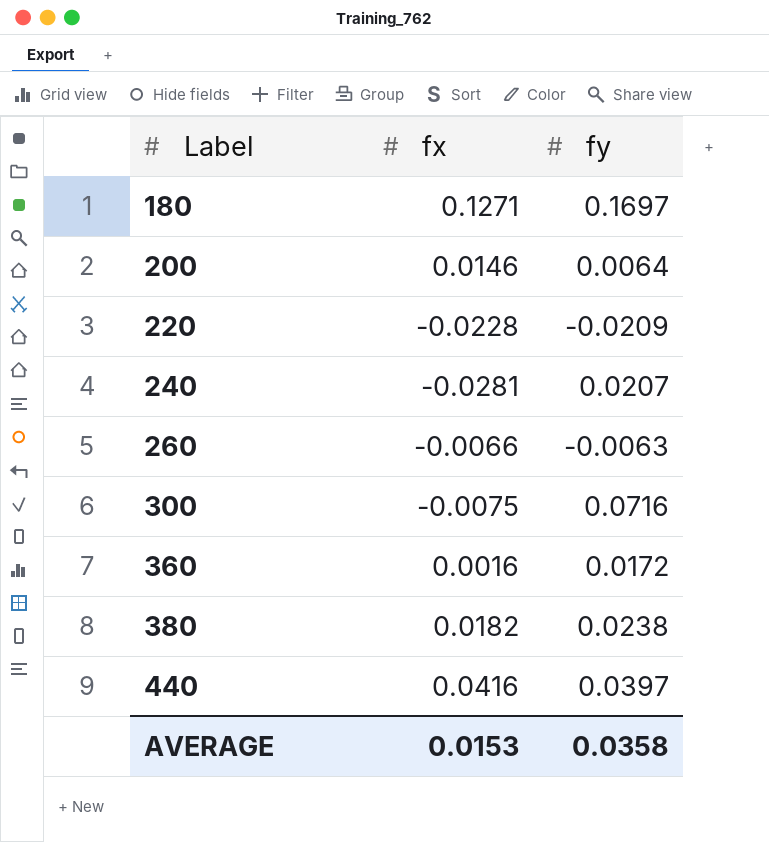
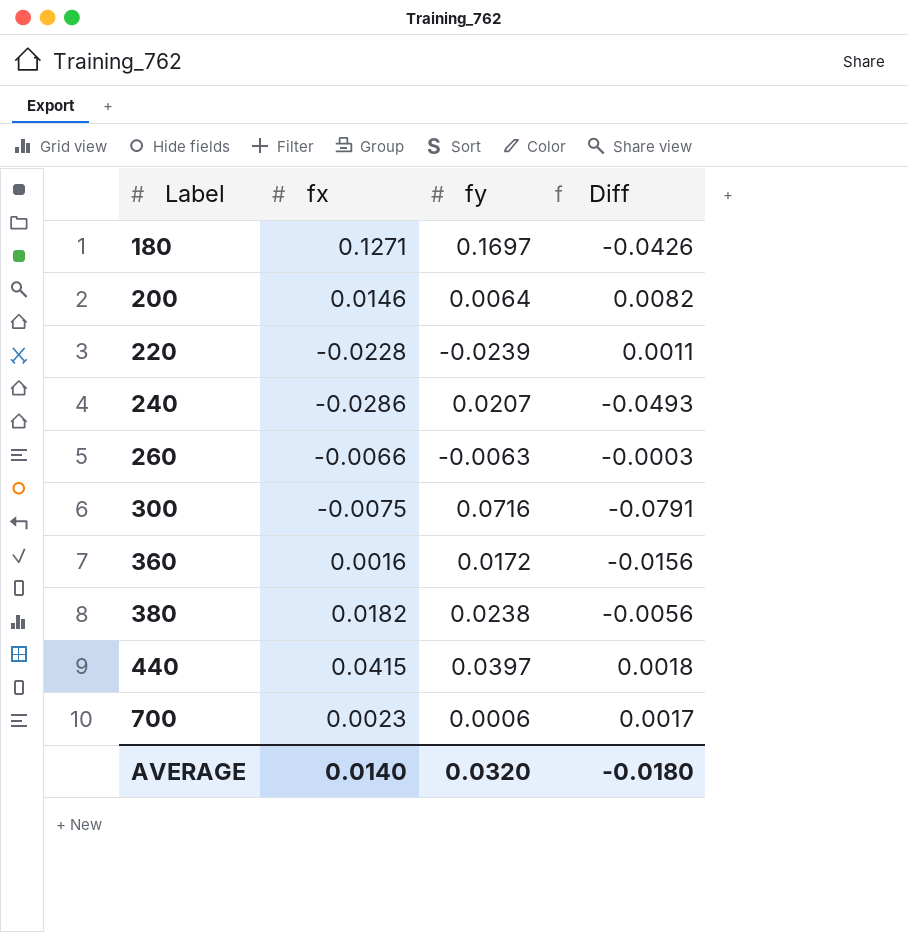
column Diff | formula: none -> [fx] - [fy]
220 | fy: -0.0209 -> -0.0239
240 | fx: -0.0281 -> -0.0286
440 | fx: 0.0416 -> 0.0415
row 700: none -> 0.0023 | 0.0006 | 0.0017
AVERAGE | fx: 0.0153 -> 0.0140
AVERAGE | fy: 0.0358 -> 0.0320

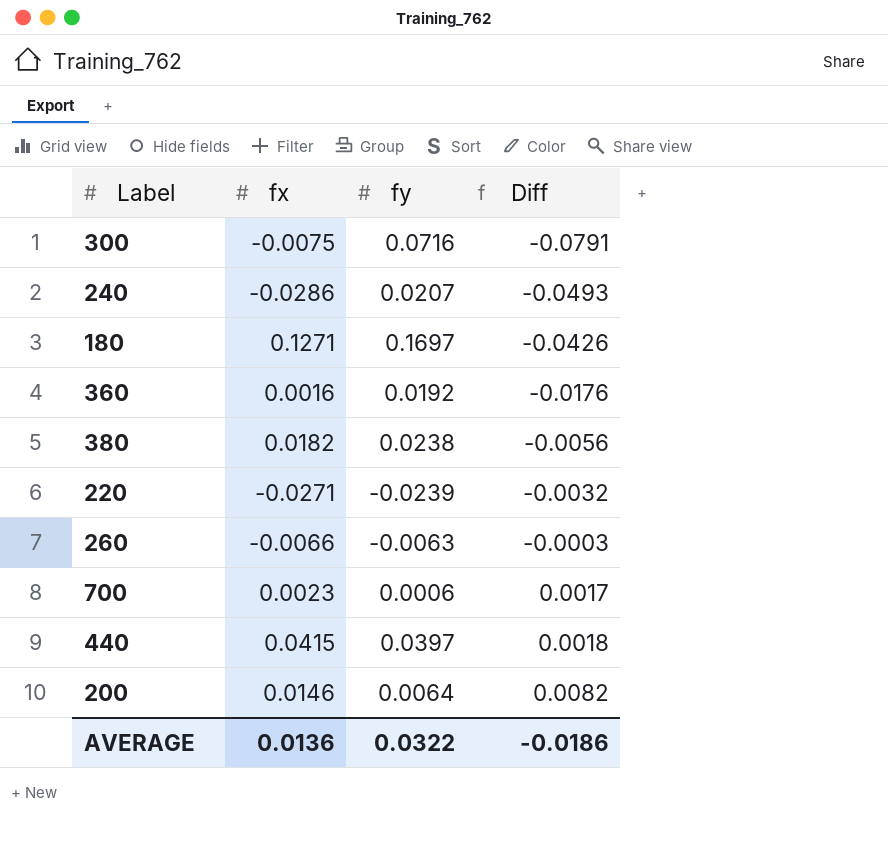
row order: Label ascending -> Diff ascending
360 | fy: 0.0172 -> 0.0192
360 | Diff: -0.0156 -> -0.0176
220 | fx: -0.0228 -> -0.0271
220 | Diff: 0.0011 -> -0.0032
AVERAGE | fx: 0.0140 -> 0.0136
AVERAGE | fy: 0.0320 -> 0.0322
AVERAGE | Diff: -0.0180 -> -0.0186

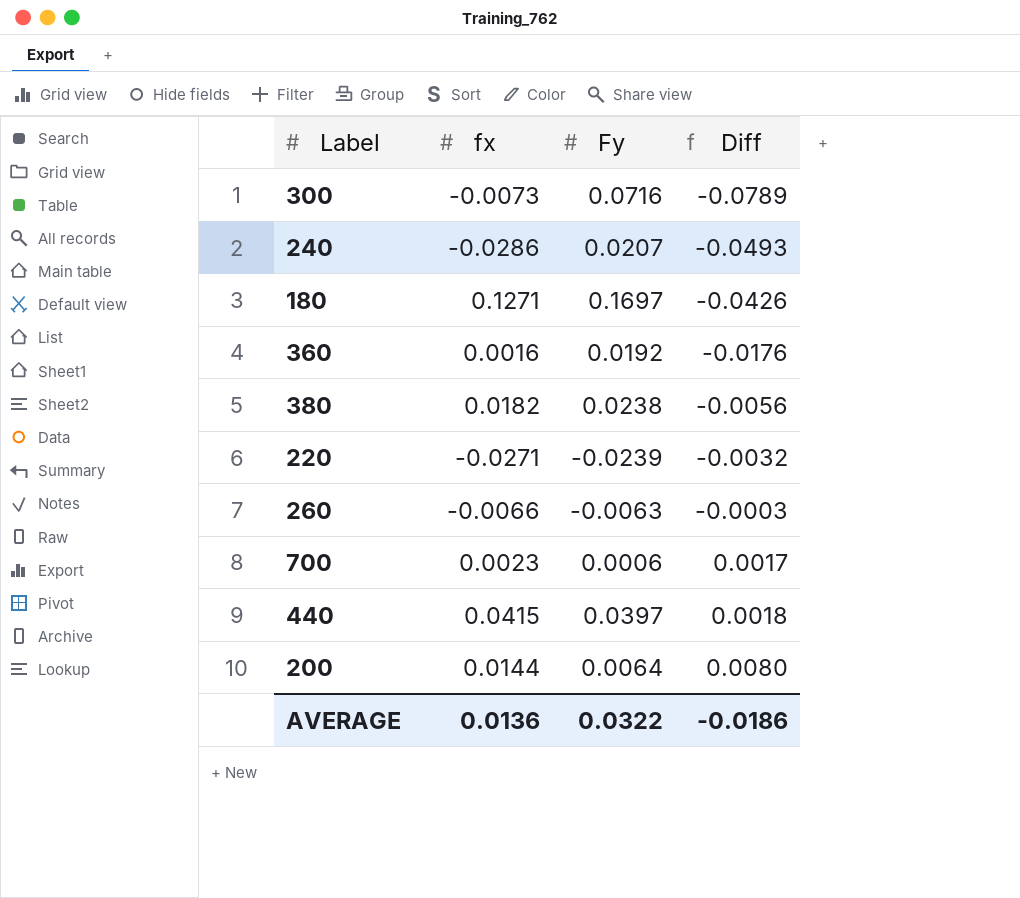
column name: fy -> Fy
300 | fx: -0.0075 -> -0.0073
300 | Diff: -0.0791 -> -0.0789
200 | fx: 0.0146 -> 0.0144
200 | Diff: 0.0082 -> 0.0080

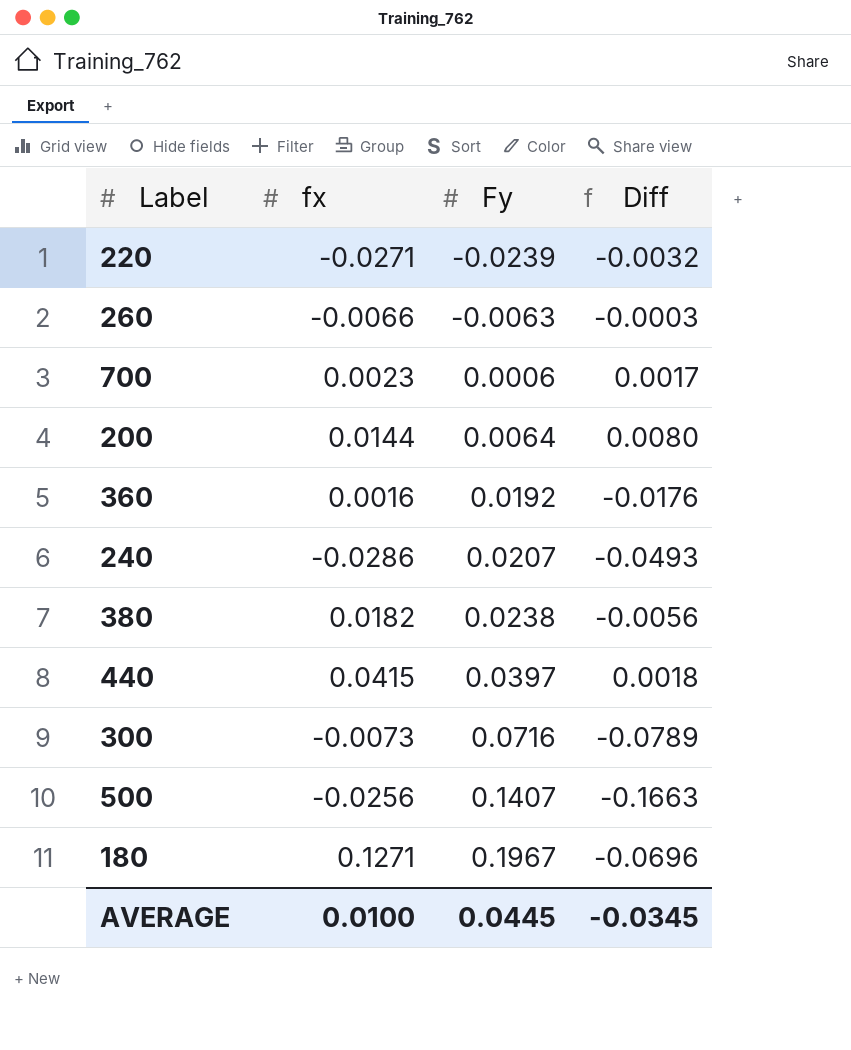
row order: Diff ascending -> Fy ascending
row 500: none -> -0.0256 | 0.1407 | -0.1663
180 | Fy: 0.1697 -> 0.1967
180 | Diff: -0.0426 -> -0.0696
AVERAGE | fx: 0.0136 -> 0.0100
AVERAGE | Fy: 0.0322 -> 0.0445
AVERAGE | Diff: -0.0186 -> -0.0345

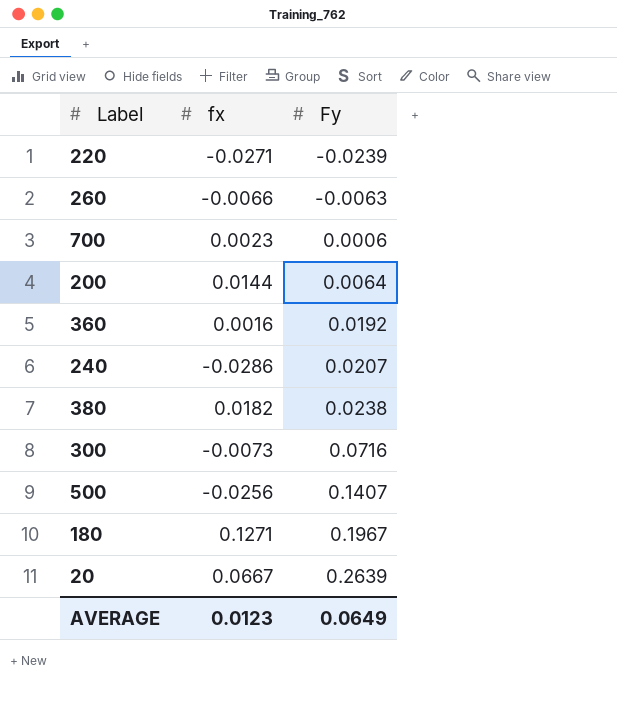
column Diff | formula: [fx] - [Fy] -> none
row 440: 0.0415 | 0.0397 | 0.0018 -> none
row 20: none -> 0.0667 | 0.2639
AVERAGE | fx: 0.0100 -> 0.0123
AVERAGE | Fy: 0.0445 -> 0.0649

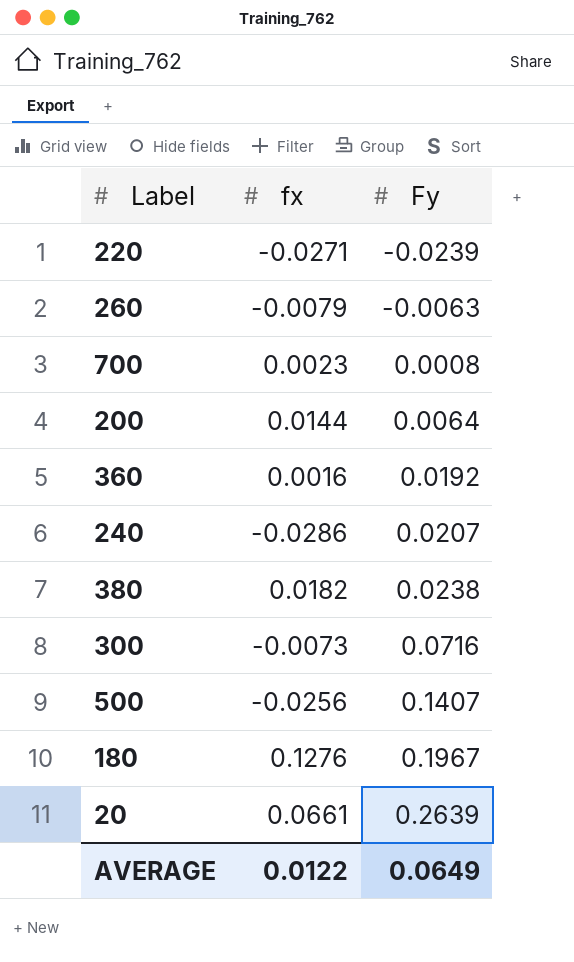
260 | fx: -0.0066 -> -0.0079
700 | Fy: 0.0006 -> 0.0008
180 | fx: 0.1271 -> 0.1276
20 | fx: 0.0667 -> 0.0661
AVERAGE | fx: 0.0123 -> 0.0122

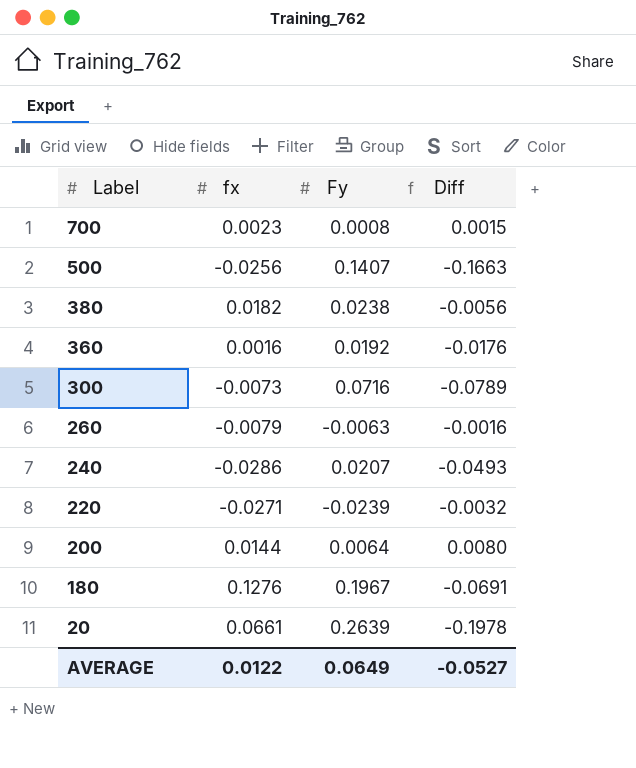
row order: Fy ascending -> Label descending
column Diff | formula: none -> [fx] - [Fy]

